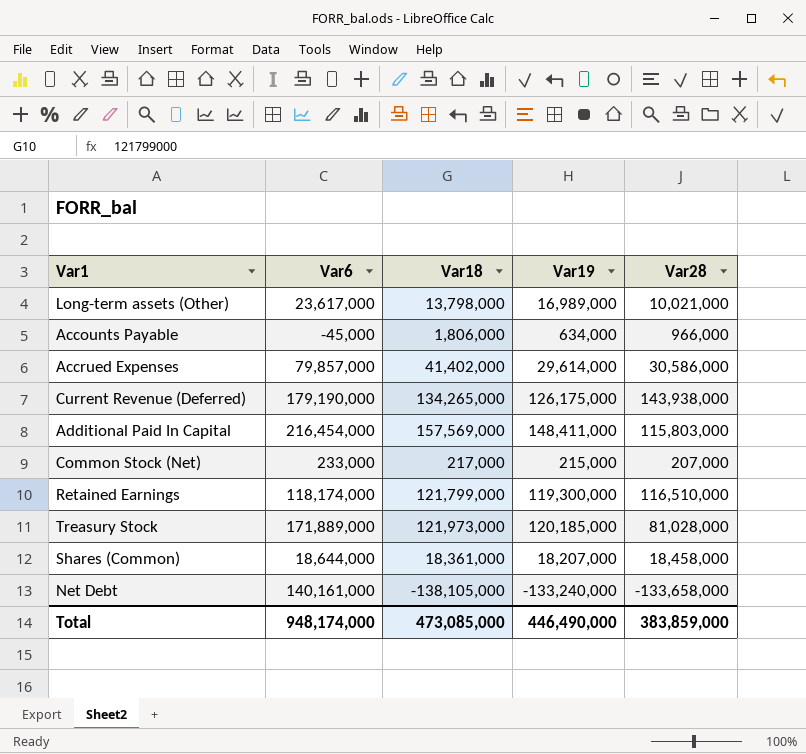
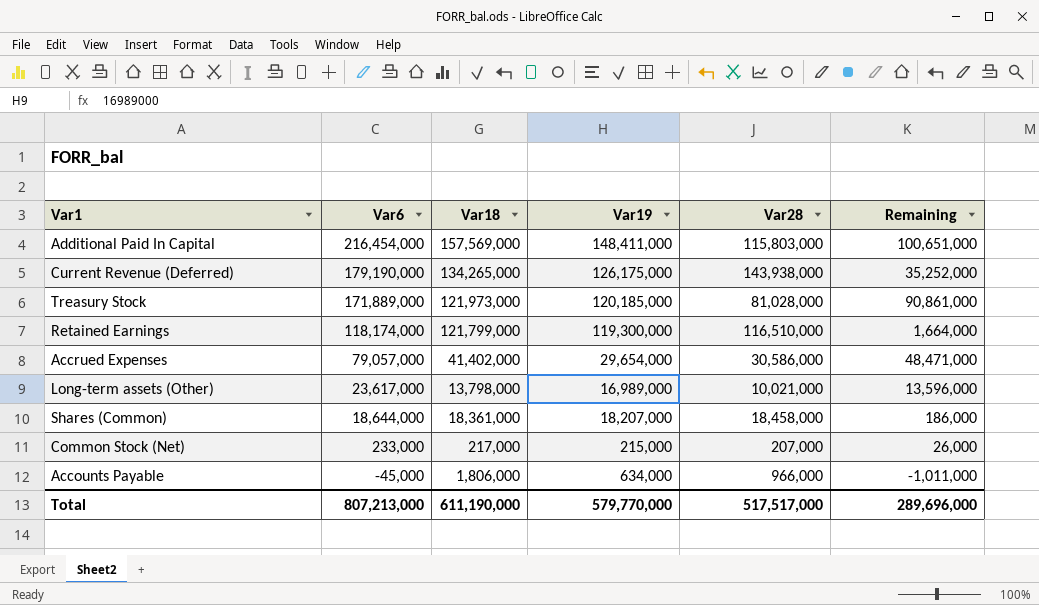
row order: none -> Var6 descending
column Remaining | formula: none -> [Var6] - [Var28]
row Net Debt: 140,161,000 | -138,105,000 | -133,240,000 | -133,658,000 -> none
Accrued Expenses | Var6: 79,857,000 -> 79,057,000
Accrued Expenses | Var19: 29,614,000 -> 29,654,000
Total | Var6: 948,174,000 -> 807,213,000
Total | Var18: 473,085,000 -> 611,190,000
Total | Var19: 446,490,000 -> 579,770,000
Total | Var28: 383,859,000 -> 517,517,000

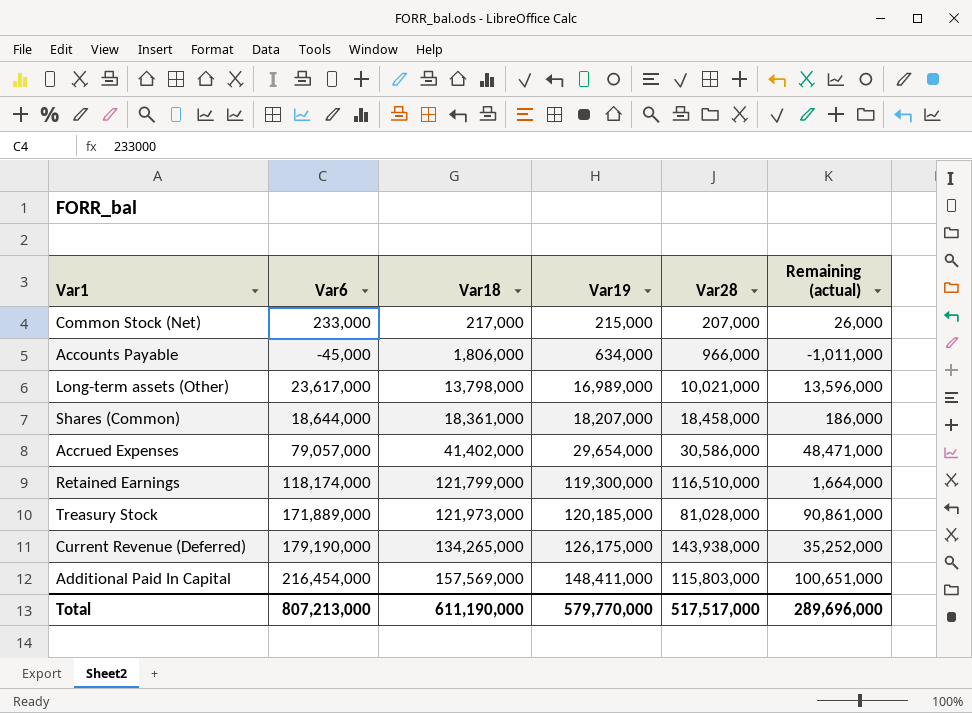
row order: Var6 descending -> Var18 ascending
column name: Remaining -> Remaining (actual)

